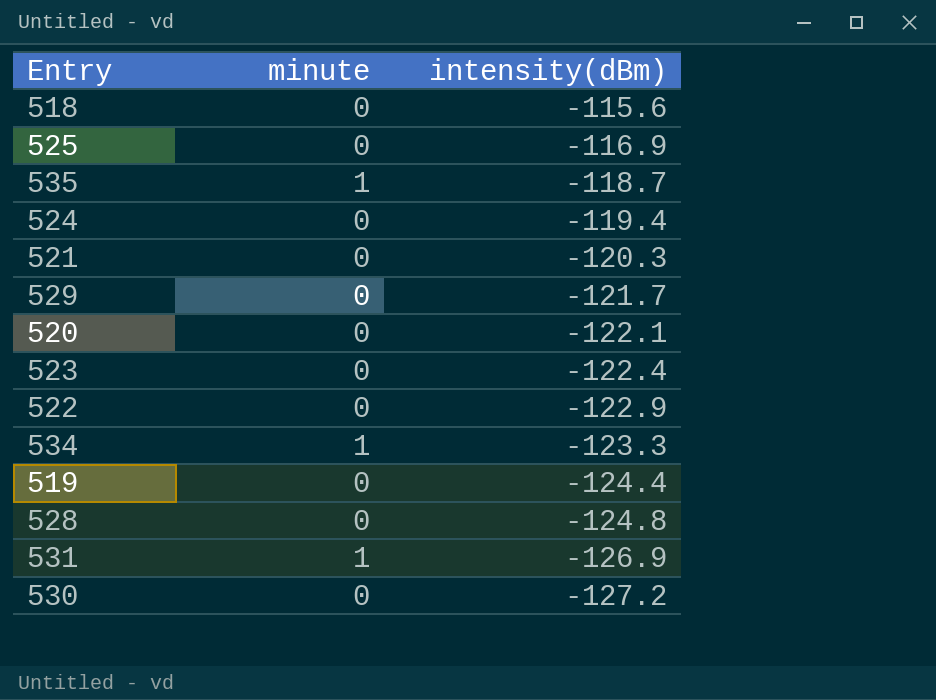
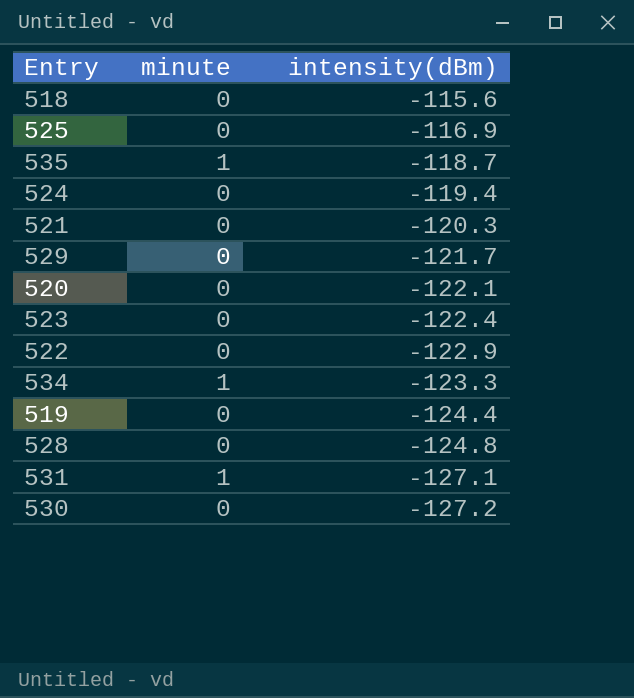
531 | intensity(dBm): -126.9 -> -127.1

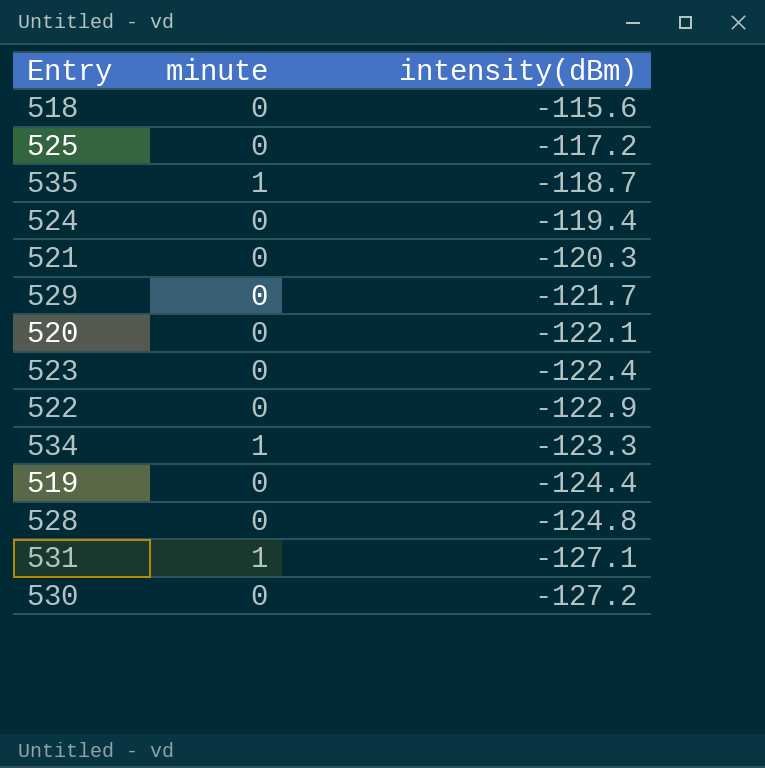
525 | intensity(dBm): -116.9 -> -117.2

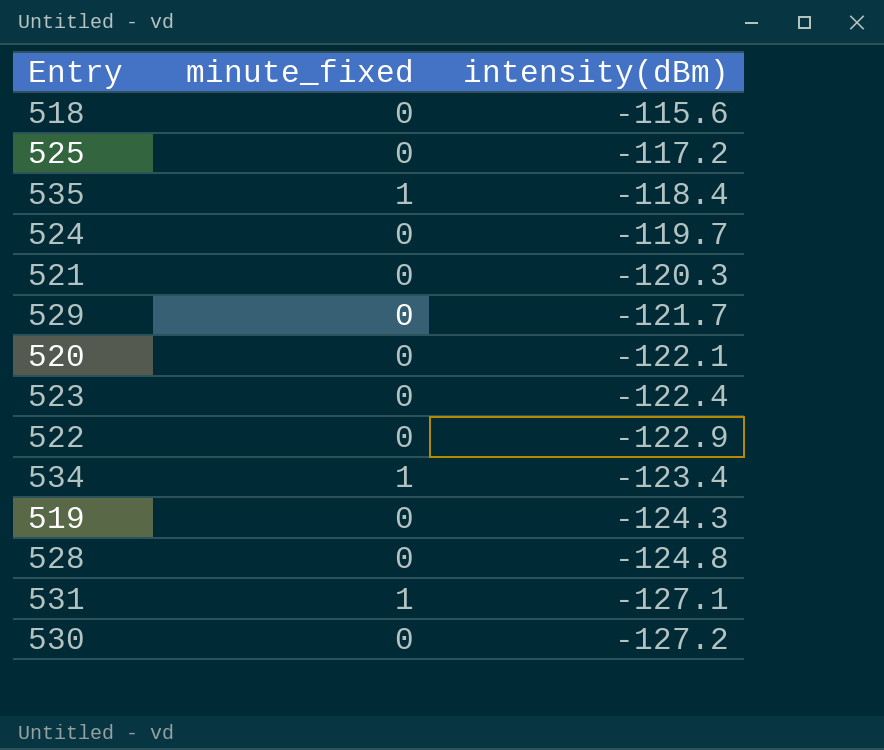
column name: minute -> minute_fixed
535 | intensity(dBm): -118.7 -> -118.4
524 | intensity(dBm): -119.4 -> -119.7
534 | intensity(dBm): -123.3 -> -123.4
519 | intensity(dBm): -124.4 -> -124.3

